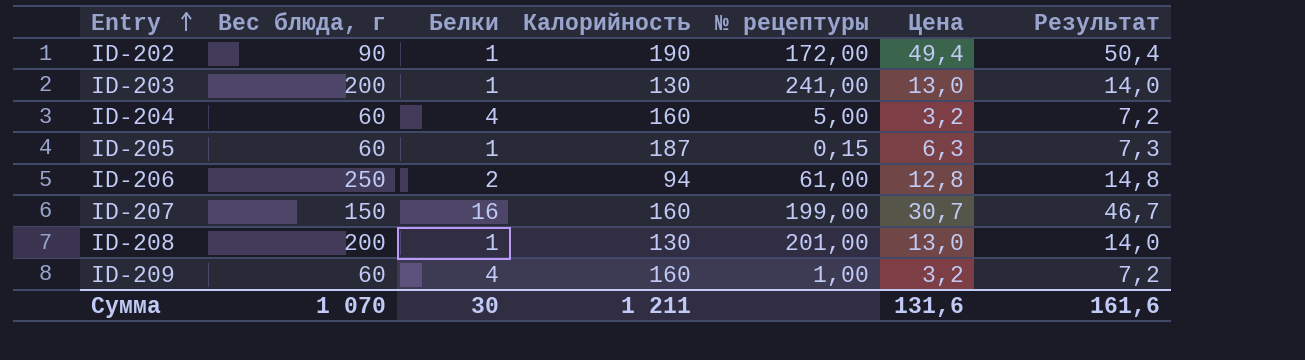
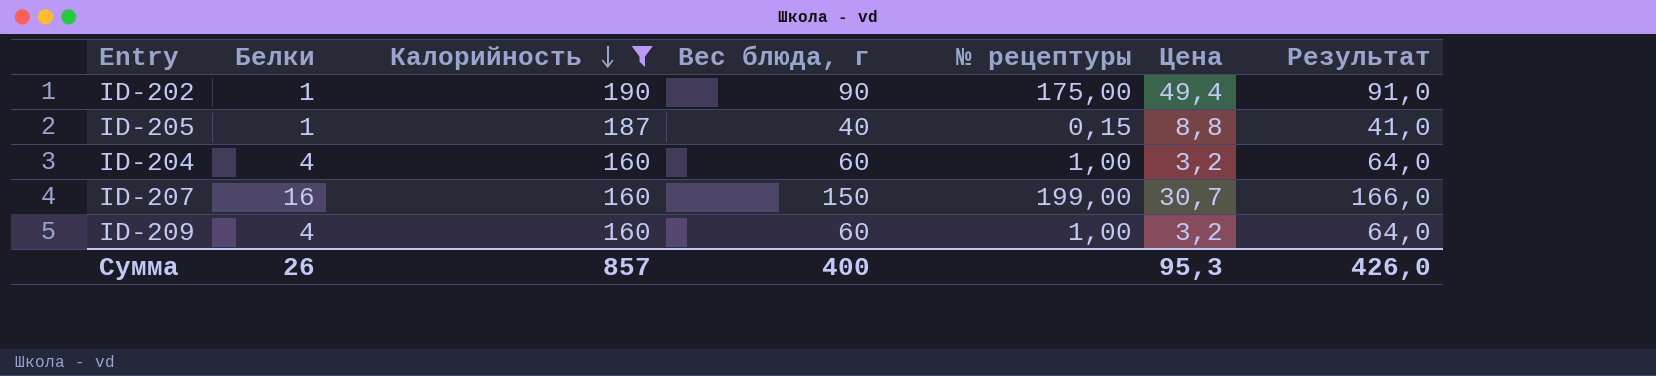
filter: none -> Калорийность >= 160
row order: Entry ascending -> Калорийность descending
column Вес блюда, г | position: 2 -> 4
column Результат | formula: [Белки] + [Цена] -> [Белки] + [Вес блюда, г]
ID-202 | № рецептуры: 172,00 -> 175,00
ID-205 | Вес блюда, г: 60 -> 40
ID-205 | Цена: 6,3 -> 8,8
ID-204 | № рецептуры: 5,00 -> 1,00
Сумма | Белки: 30 -> 26
Сумма | Калорийность: 1 211 -> 857
Сумма | Вес блюда, г: 1 070 -> 400
Сумма | Цена: 131,6 -> 95,3
Сумма | Результат: 161,6 -> 426,0

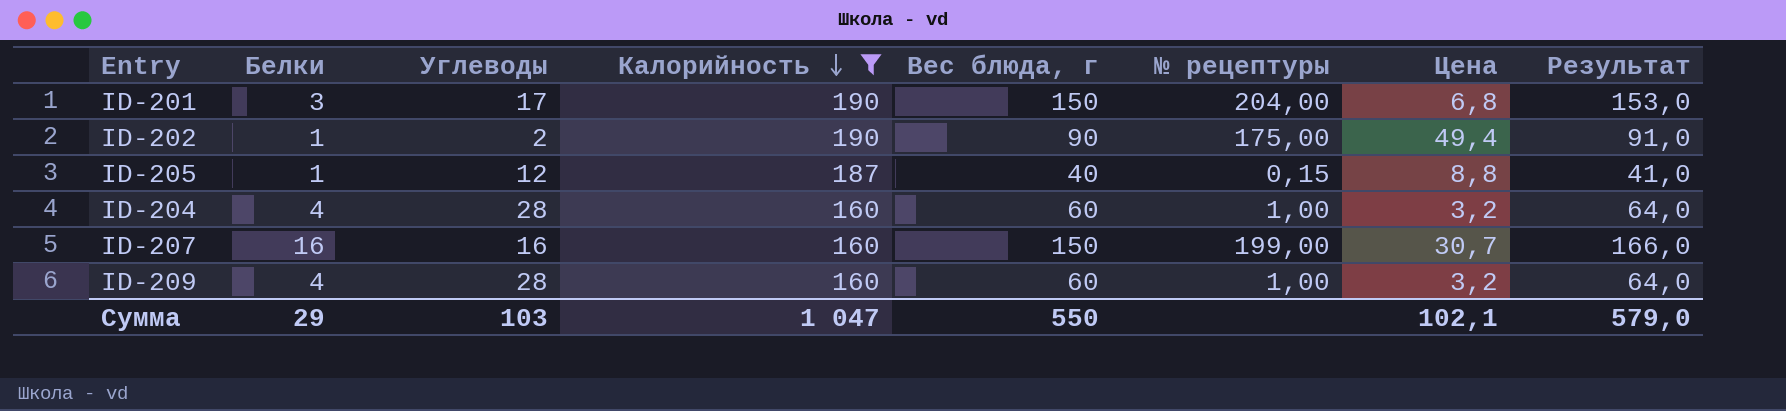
column Углеводы | position: none -> 3
row ID-201: none -> 3 | 17 | 190 | 150 | 204,00 | 6,8 | 153,0
Сумма | Белки: 26 -> 29
Сумма | Калорийность: 857 -> 1 047
Сумма | Вес блюда, г: 400 -> 550
Сумма | Цена: 95,3 -> 102,1
Сумма | Результат: 426,0 -> 579,0

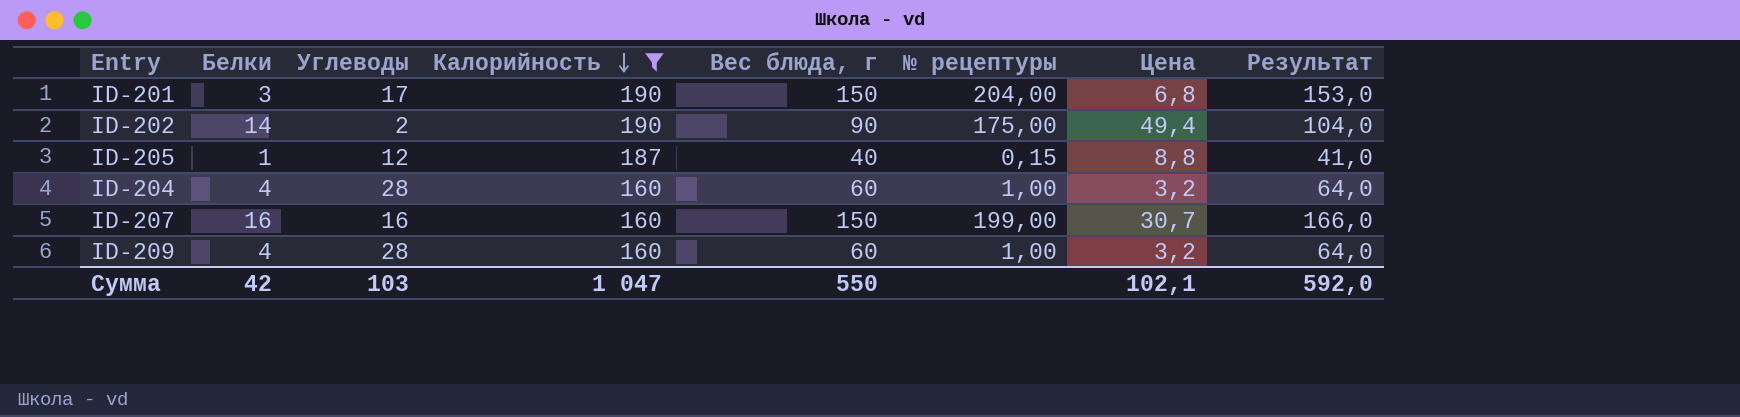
ID-202 | Белки: 1 -> 14
ID-202 | Результат: 91,0 -> 104,0
Сумма | Белки: 29 -> 42
Сумма | Результат: 579,0 -> 592,0

